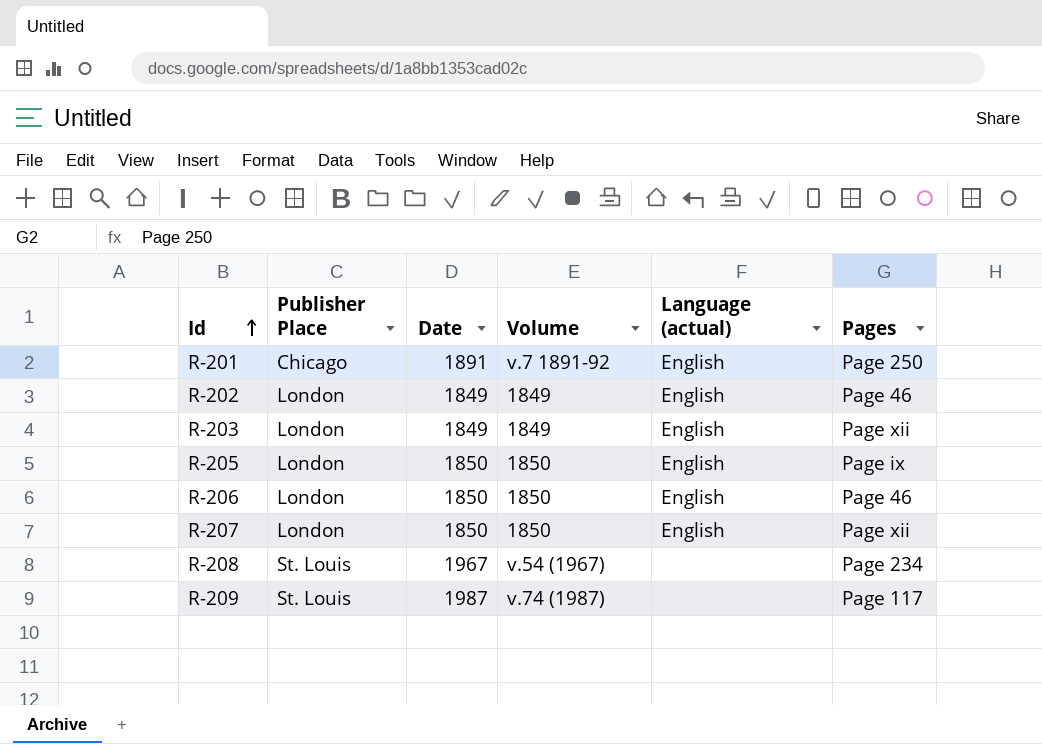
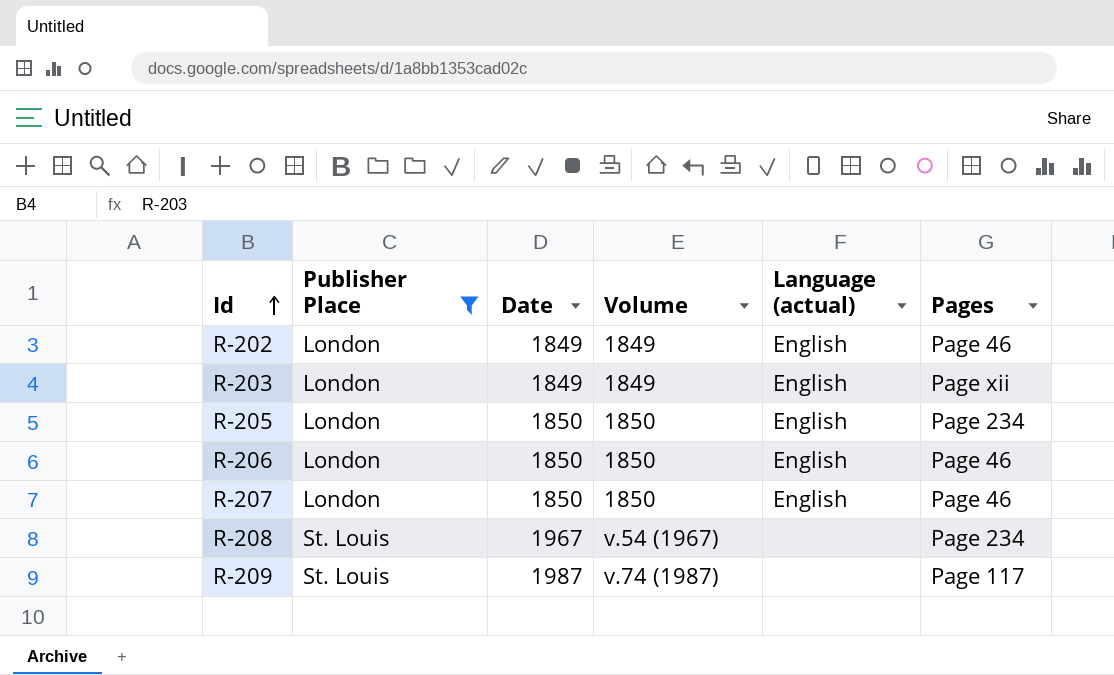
filter: none -> Publisher Place != Chicago
R-205 | Pages: Page ix -> Page 234
R-207 | Pages: Page xii -> Page 46

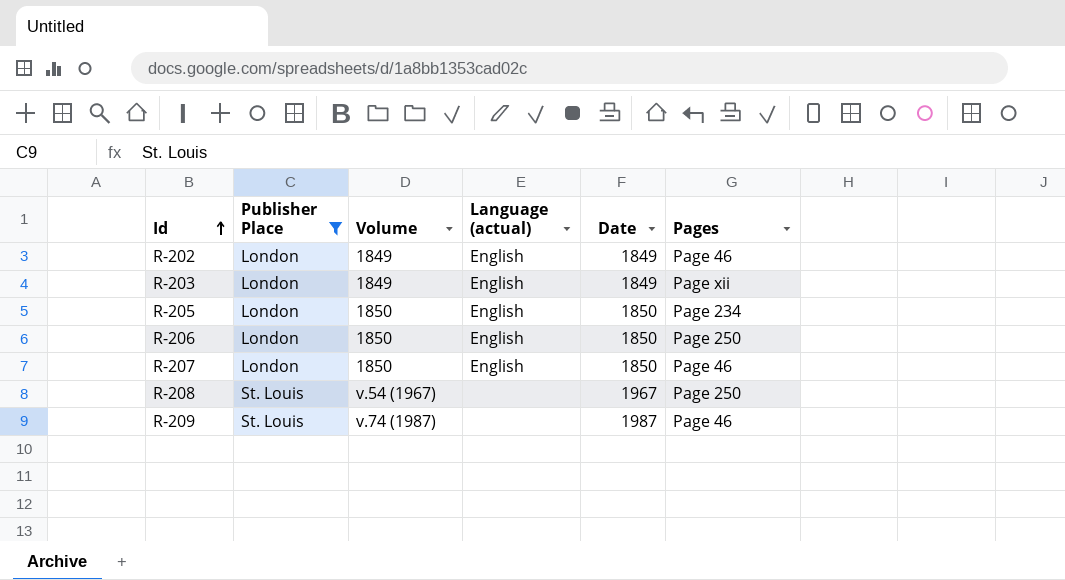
column Date | position: 3 -> 5
R-206 | Pages: Page 46 -> Page 250
R-208 | Pages: Page 234 -> Page 250
R-209 | Pages: Page 117 -> Page 46

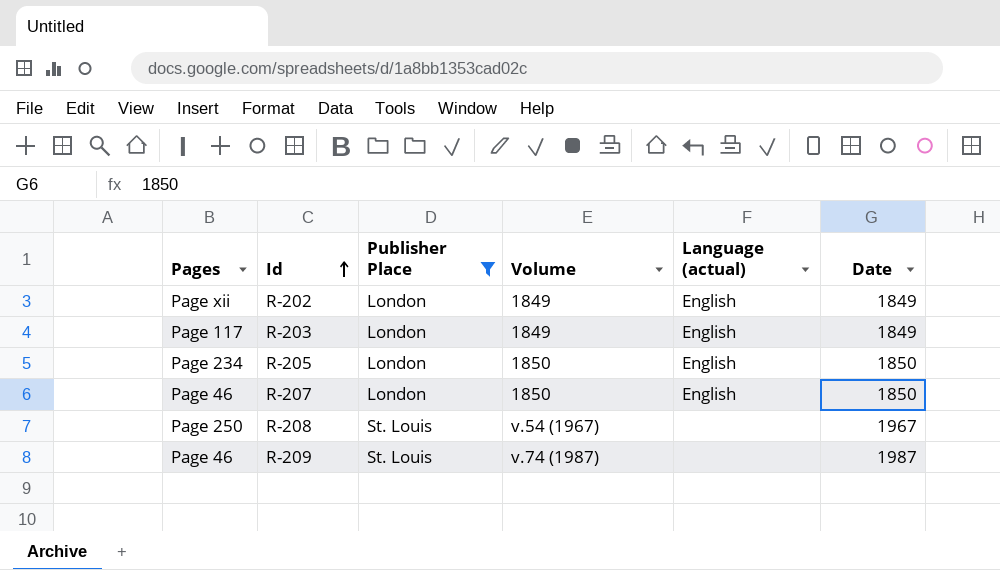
column Pages | position: 6 -> 1
row R-206: London | 1850 | English | 1850 | Page 250 -> none
R-202 | Pages: Page 46 -> Page xii
R-203 | Pages: Page xii -> Page 117

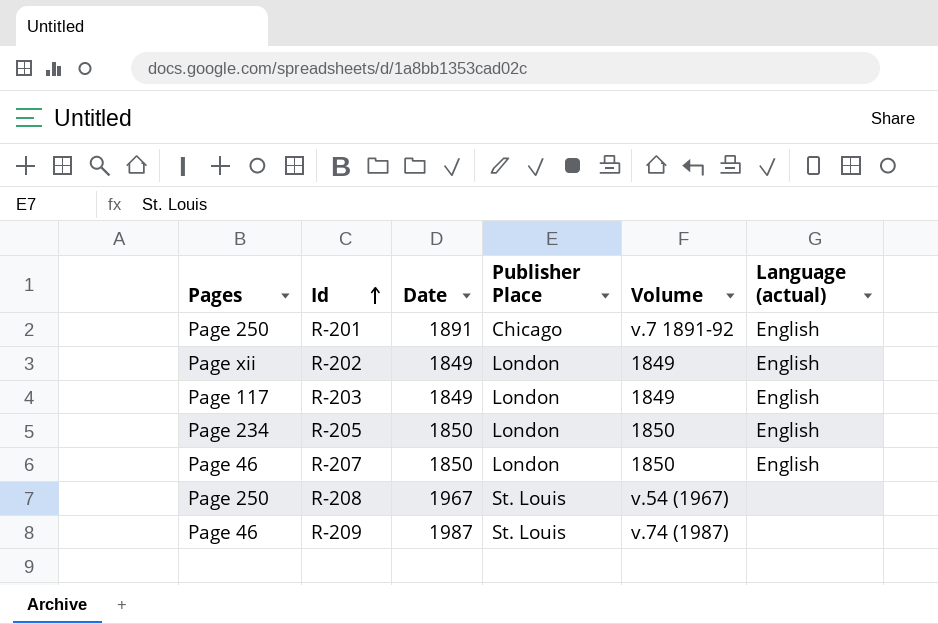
filter: Publisher Place != Chicago -> none
column Date | position: 6 -> 3

